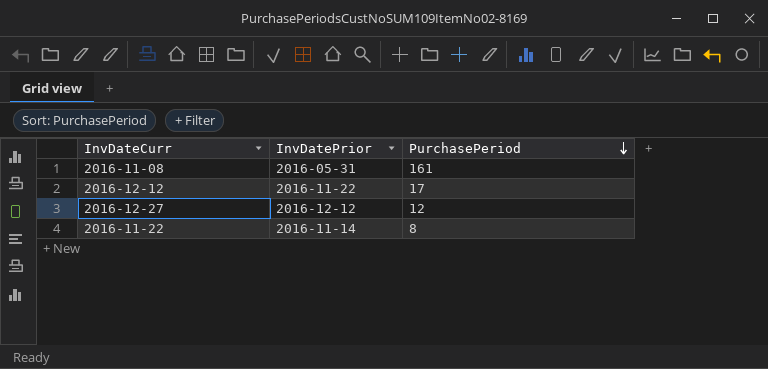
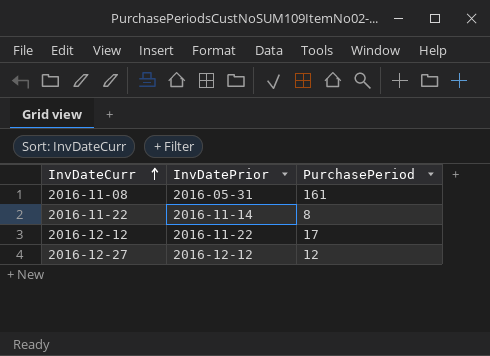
row order: PurchasePeriod descending -> InvDateCurr ascending

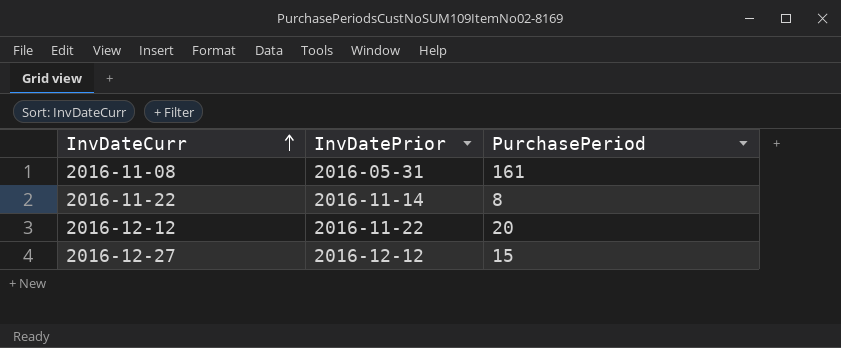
2016-12-12 | PurchasePeriod: 17 -> 20
2016-12-27 | PurchasePeriod: 12 -> 15

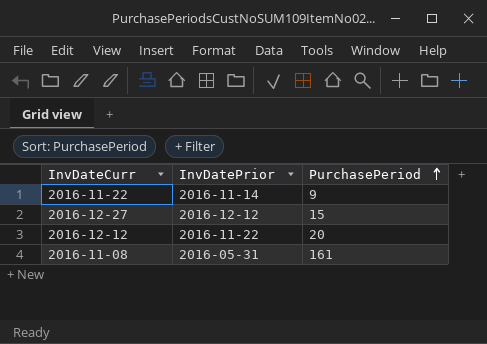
row order: InvDateCurr ascending -> PurchasePeriod ascending
2016-11-22 | PurchasePeriod: 8 -> 9

